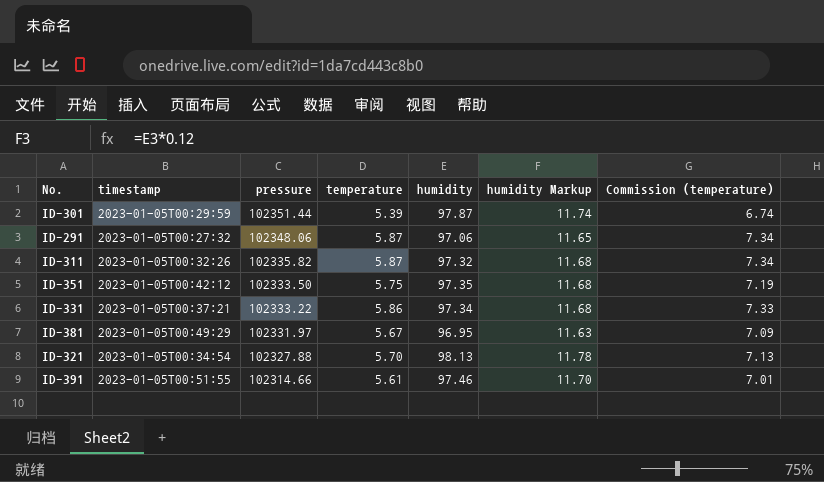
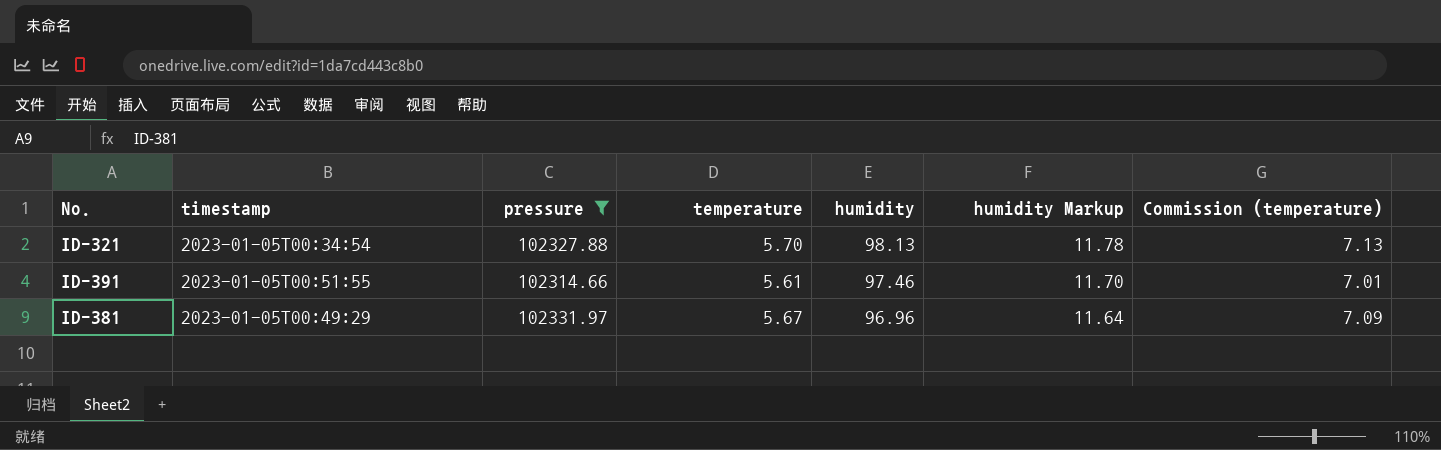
filter: none -> pressure <= 102331.97
row order: pressure descending -> humidity descending
ID-381 | humidity: 96.95 -> 96.96
ID-381 | humidity Markup: 11.63 -> 11.64

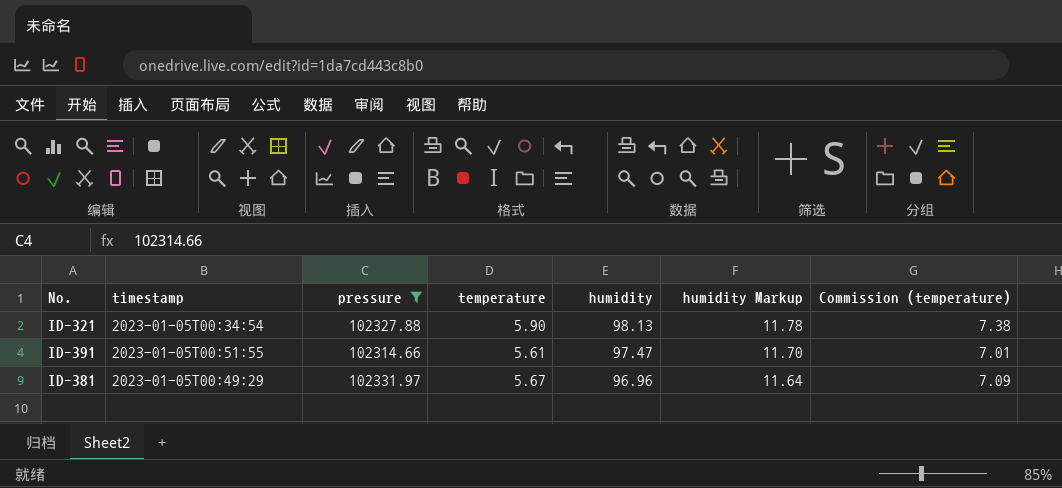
ID-321 | temperature: 5.70 -> 5.90
ID-321 | Commission (temperature): 7.13 -> 7.38
ID-391 | humidity: 97.46 -> 97.47

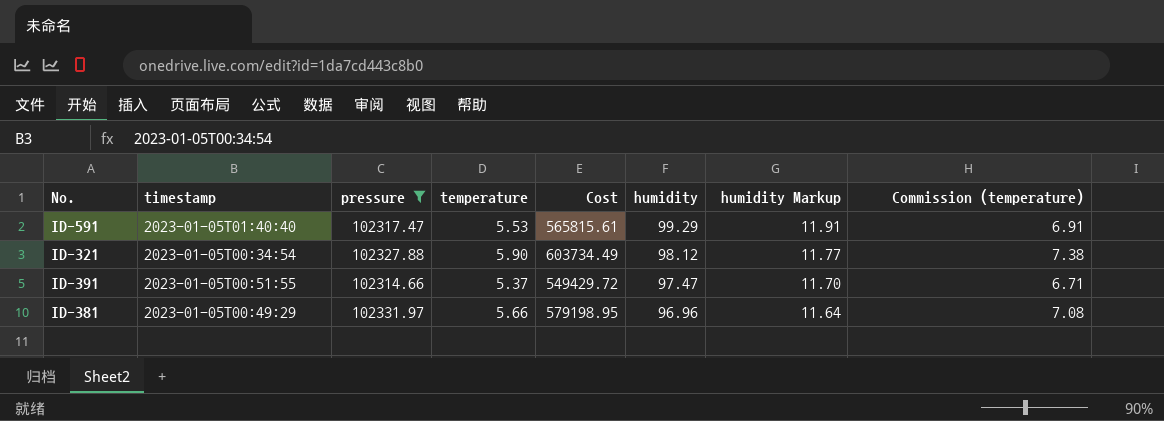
column Cost | formula: none -> [pressure] * [temperature]
row ID-591: none -> 2023-01-05T01:40:40 | 102317.47 | 5.53 | 565815.61 | 99.29 | 11.91 | 6.91
ID-321 | humidity: 98.13 -> 98.12
ID-321 | humidity Markup: 11.78 -> 11.77
ID-391 | temperature: 5.61 -> 5.37
ID-391 | Commission (temperature): 7.01 -> 6.71
ID-381 | temperature: 5.67 -> 5.66
ID-381 | Commission (temperature): 7.09 -> 7.08

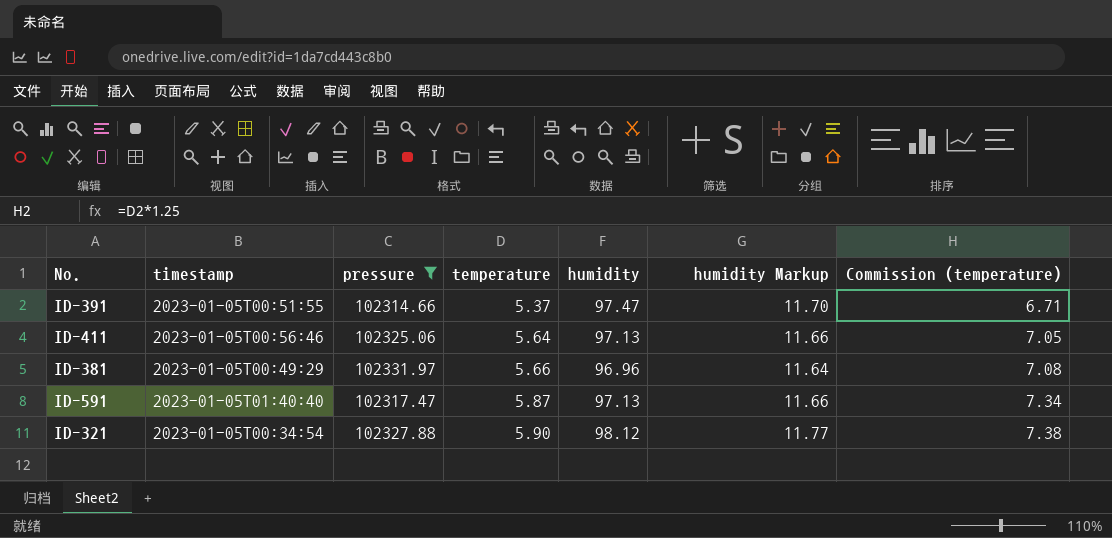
row order: humidity descending -> temperature ascending
column Cost | formula: [pressure] * [temperature] -> none
row ID-411: none -> 2023-01-05T00:56:46 | 102325.06 | 5.64 | 97.13 | 11.66 | 7.05
ID-591 | temperature: 5.53 -> 5.87
ID-591 | humidity: 99.29 -> 97.13
ID-591 | humidity Markup: 11.91 -> 11.66
ID-591 | Commission (temperature): 6.91 -> 7.34

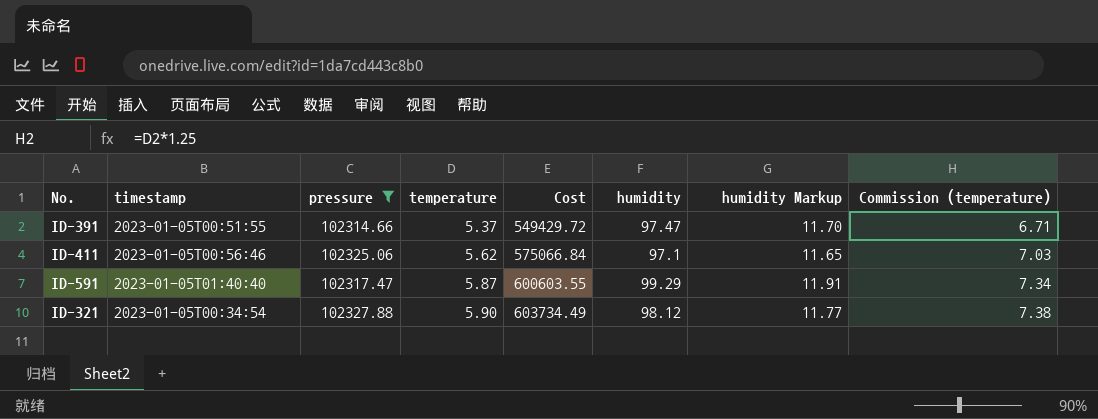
column Cost | formula: none -> [pressure] * [temperature]
row ID-381: 2023-01-05T00:49:29 | 102331.97 | 5.66 | 96.96 | 11.64 | 7.08 -> none
ID-411 | temperature: 5.64 -> 5.62
ID-411 | humidity: 97.13 -> 97.1
ID-411 | humidity Markup: 11.66 -> 11.65
ID-411 | Commission (temperature): 7.05 -> 7.03
ID-591 | humidity: 97.13 -> 99.29
ID-591 | humidity Markup: 11.66 -> 11.91

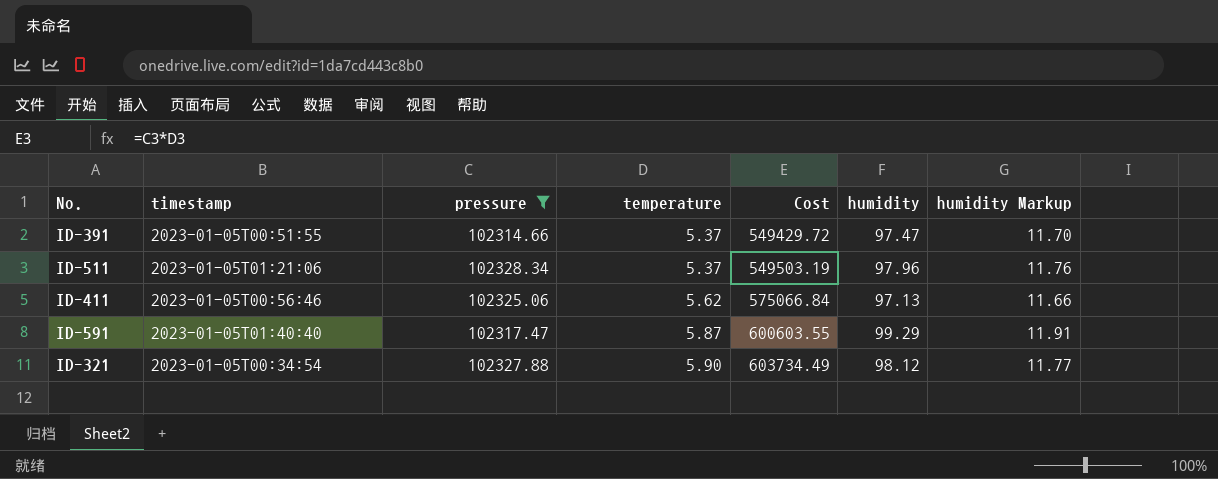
column Commission (temperature) | formula: [temperature] * 1.25 -> none
row ID-511: none -> 2023-01-05T01:21:06 | 102328.34 | 5.37 | 549503.19 | 97.96 | 11.76
ID-411 | humidity: 97.1 -> 97.13
ID-411 | humidity Markup: 11.65 -> 11.66

